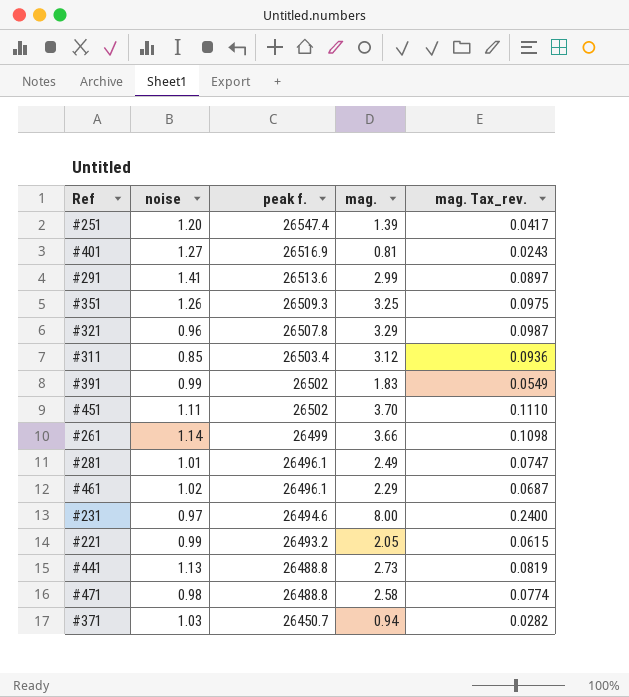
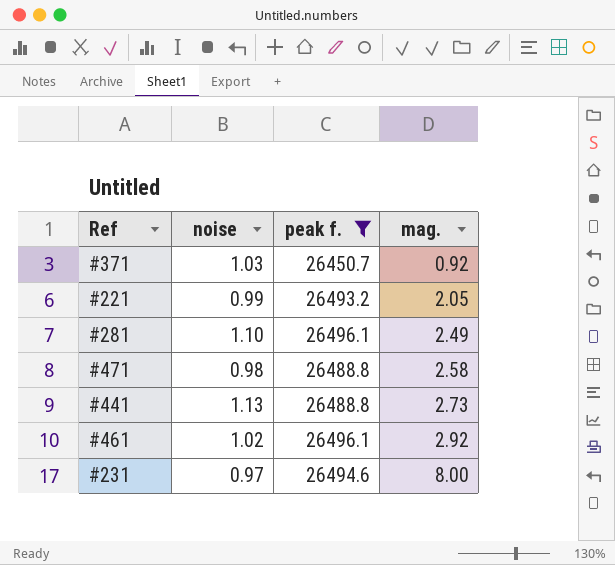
filter: none -> peak f. <= 26496.1
row order: peak f. descending -> mag. ascending
column mag. Tax_rev. | formula: [mag.] * 0.03 -> none
#371 | mag.: 0.94 -> 0.92
#281 | noise: 1.01 -> 1.10
#461 | mag.: 2.29 -> 2.92

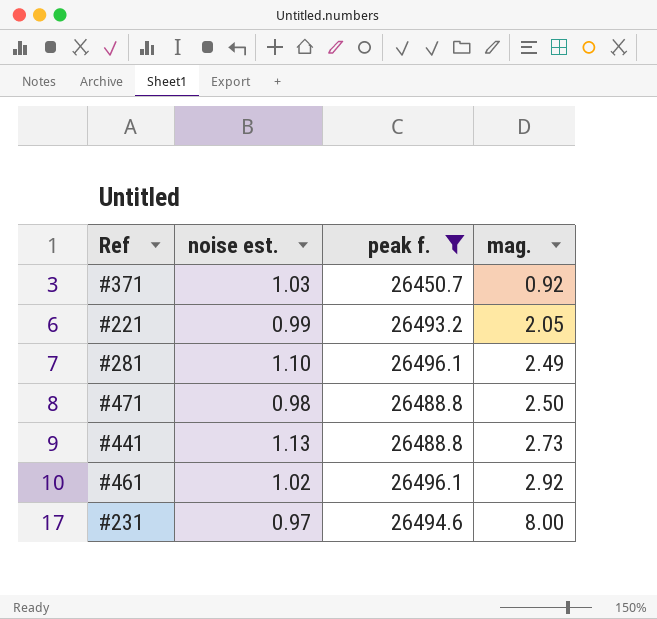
column name: noise -> noise est.
#471 | mag.: 2.58 -> 2.50

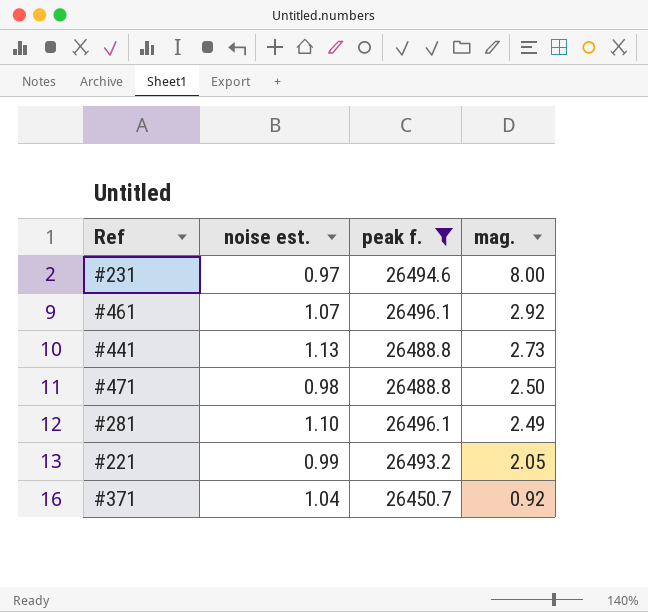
row order: mag. ascending -> mag. descending
#461 | noise est.: 1.02 -> 1.07
#371 | noise est.: 1.03 -> 1.04

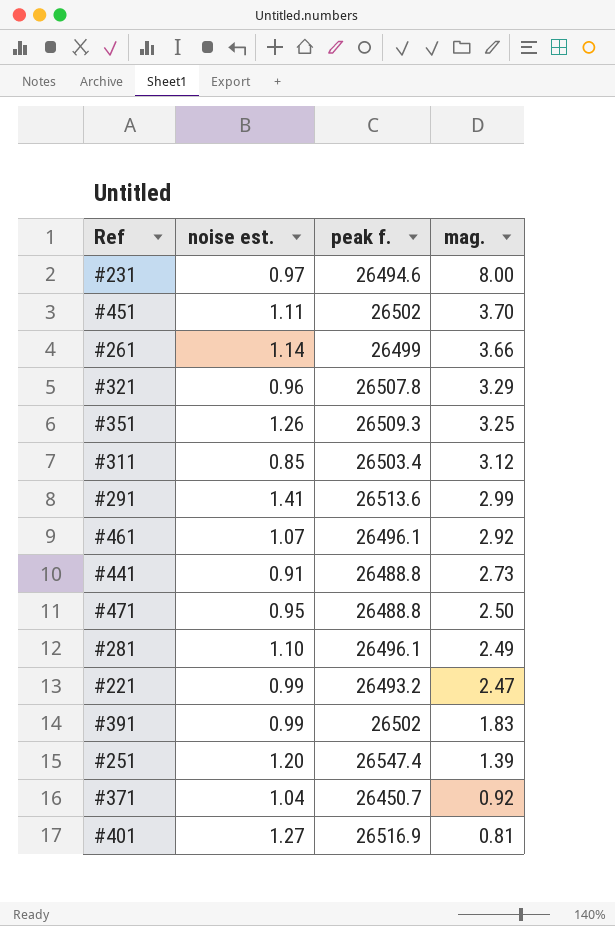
filter: peak f. <= 26496.1 -> none
#441 | noise est.: 1.13 -> 0.91
#471 | noise est.: 0.98 -> 0.95
#221 | mag.: 2.05 -> 2.47

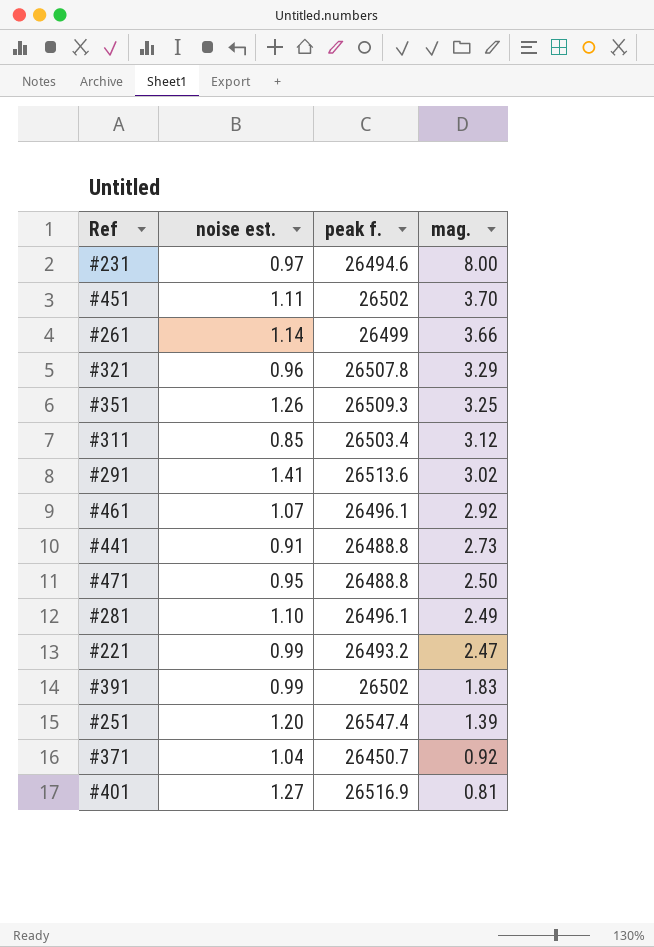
#291 | mag.: 2.99 -> 3.02

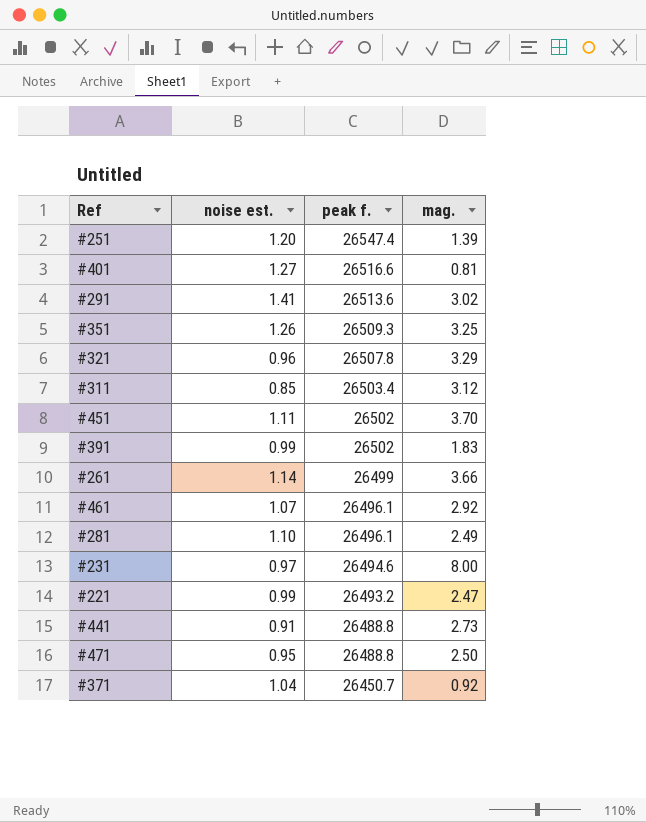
row order: mag. descending -> peak f. descending
#401 | peak f.: 26516.9 -> 26516.6

